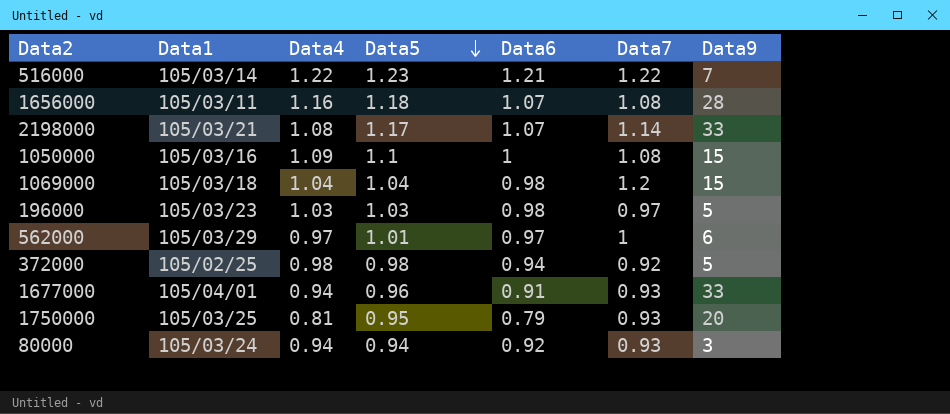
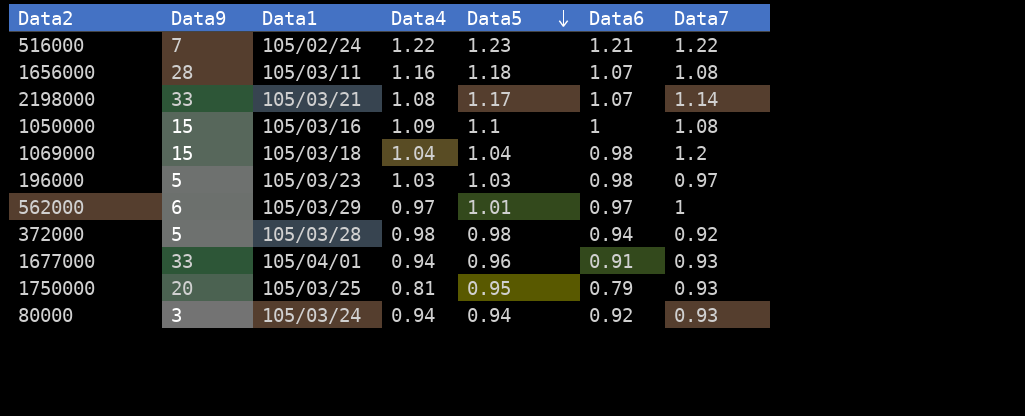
column Data9 | position: 7 -> 2
516000 | Data1: 105/03/14 -> 105/02/24
372000 | Data1: 105/02/25 -> 105/03/28

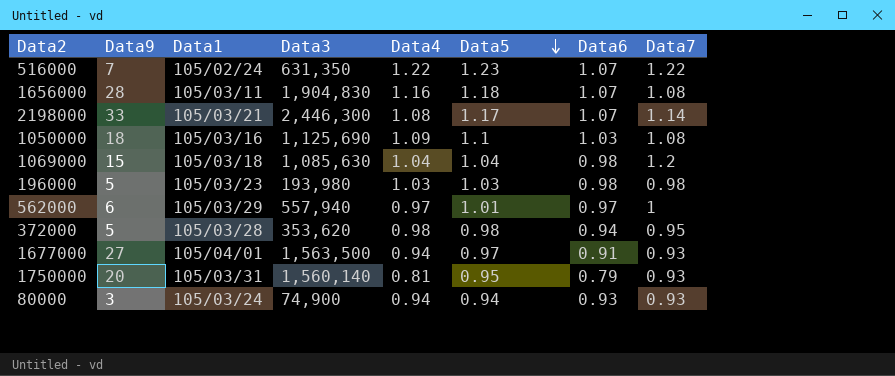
column Data3 | position: none -> 4
516000 | Data6: 1.21 -> 1.07
1050000 | Data9: 15 -> 18
1050000 | Data6: 1 -> 1.03
196000 | Data7: 0.97 -> 0.98
372000 | Data7: 0.92 -> 0.95
1677000 | Data9: 33 -> 27
1677000 | Data5: 0.96 -> 0.97
1750000 | Data1: 105/03/25 -> 105/03/31
80000 | Data6: 0.92 -> 0.93

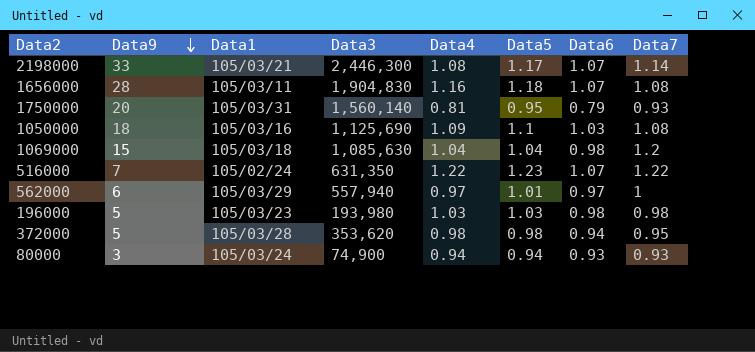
row order: Data5 descending -> Data9 descending
row 1677000: 27 | 105/04/01 | 1,563,500 | 0.94 | 0.97 | 0.91 | 0.93 -> none

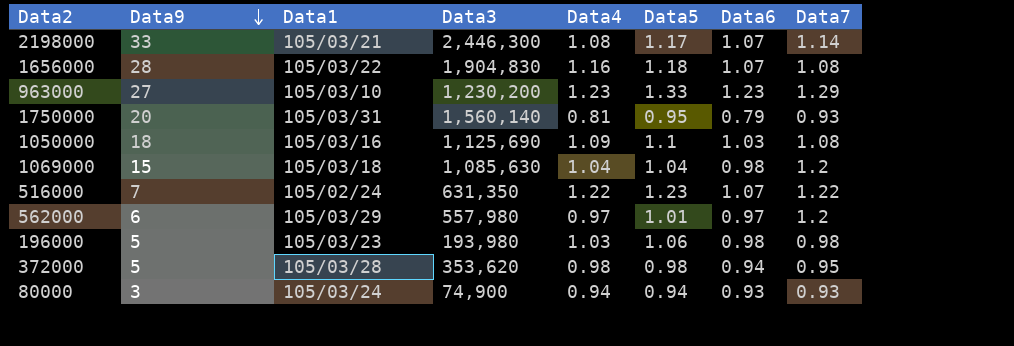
1656000 | Data1: 105/03/11 -> 105/03/22
row 963000: none -> 27 | 105/03/10 | 1,230,200 | 1.23 | 1.33 | 1.23 | 1.29
562000 | Data3: 557,940 -> 557,980
562000 | Data7: 1 -> 1.2
196000 | Data5: 1.03 -> 1.06

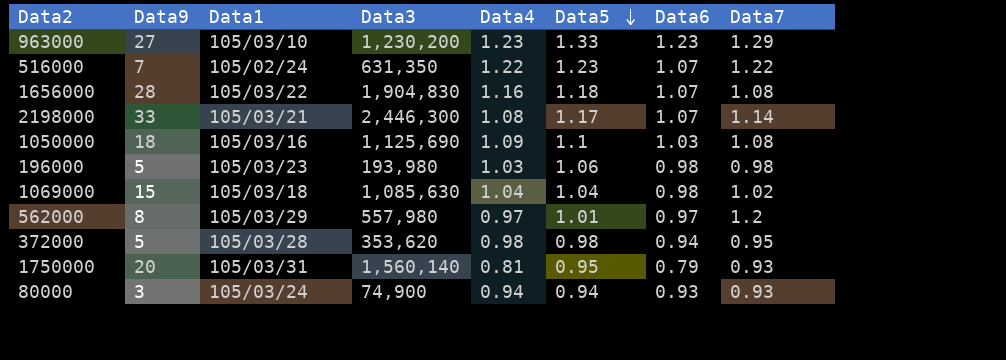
row order: Data9 descending -> Data5 descending
1069000 | Data7: 1.2 -> 1.02
562000 | Data9: 6 -> 8

